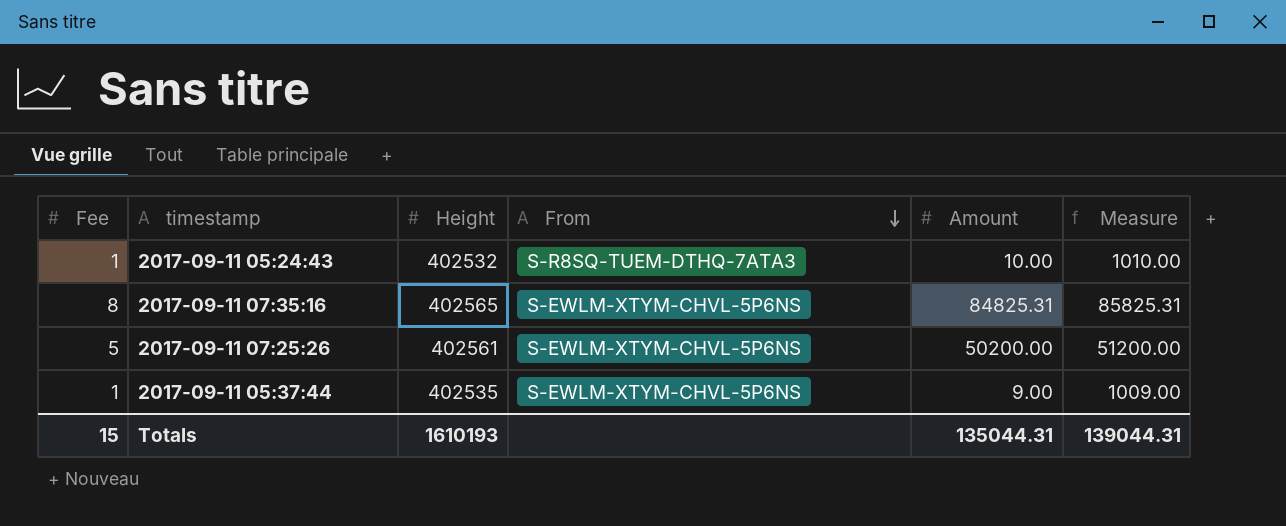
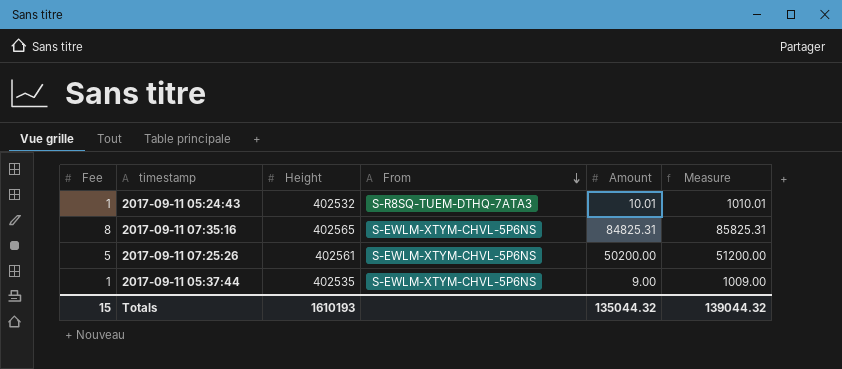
2017-09-11 05:24:43 | Amount: 10.00 -> 10.01
2017-09-11 05:24:43 | Measure: 1010.00 -> 1010.01
Totals | Amount: 135044.31 -> 135044.32
Totals | Measure: 139044.31 -> 139044.32

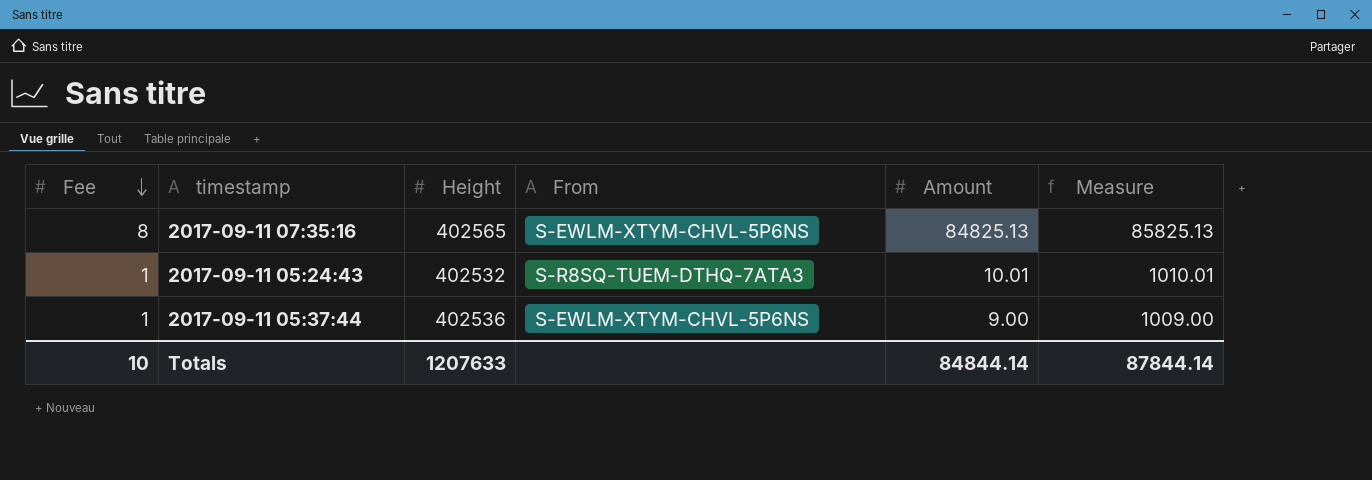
row order: From descending -> Fee descending
row 2017-09-11 07:25:26: 5 | 402561 | S-EWLM-XTYM-CHVL-5P6NS | 50200.00 | 51200.00 -> none
2017-09-11 07:35:16 | Amount: 84825.31 -> 84825.13
2017-09-11 07:35:16 | Measure: 85825.31 -> 85825.13
2017-09-11 05:37:44 | Height: 402535 -> 402536
Totals | Fee: 15 -> 10
Totals | Height: 1610193 -> 1207633
Totals | Amount: 135044.32 -> 84844.14
Totals | Measure: 139044.32 -> 87844.14

